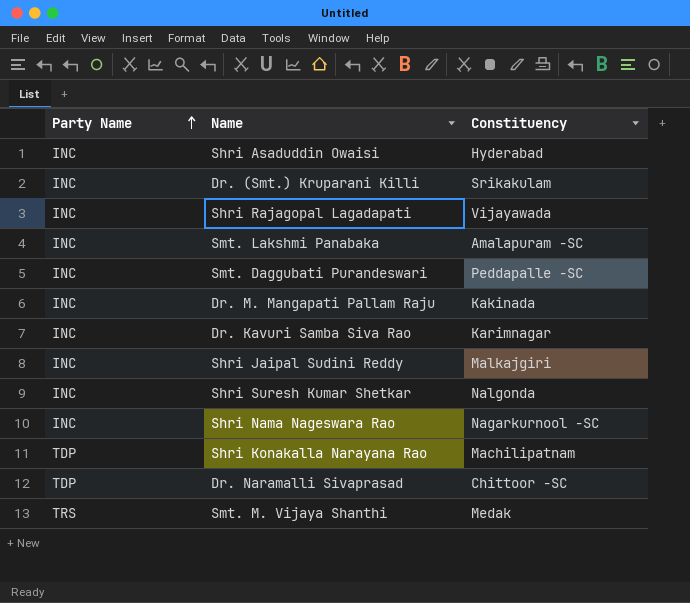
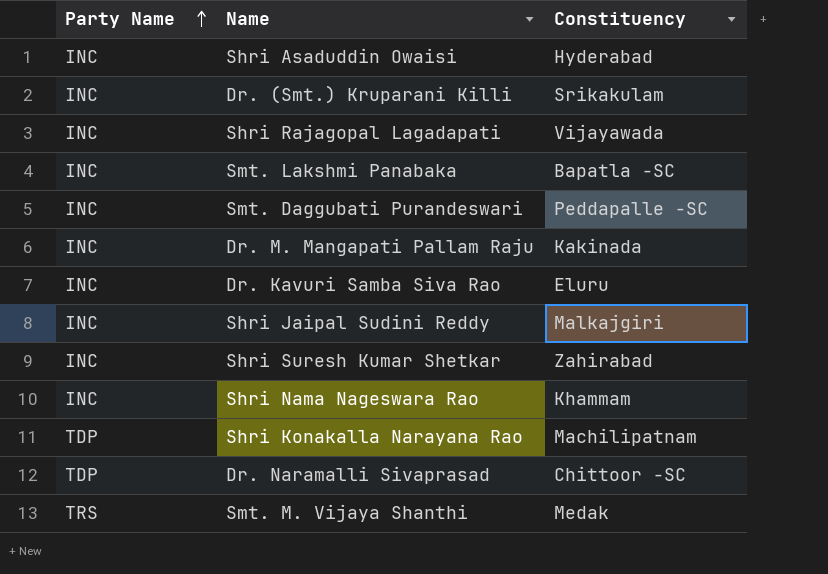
Smt. Lakshmi Panabaka | Constituency: Amalapuram -SC -> Bapatla -SC
Dr. Kavuri Samba Siva Rao | Constituency: Karimnagar -> Eluru
Shri Suresh Kumar Shetkar | Constituency: Nalgonda -> Zahirabad
Shri Nama Nageswara Rao | Constituency: Nagarkurnool -SC -> Khammam

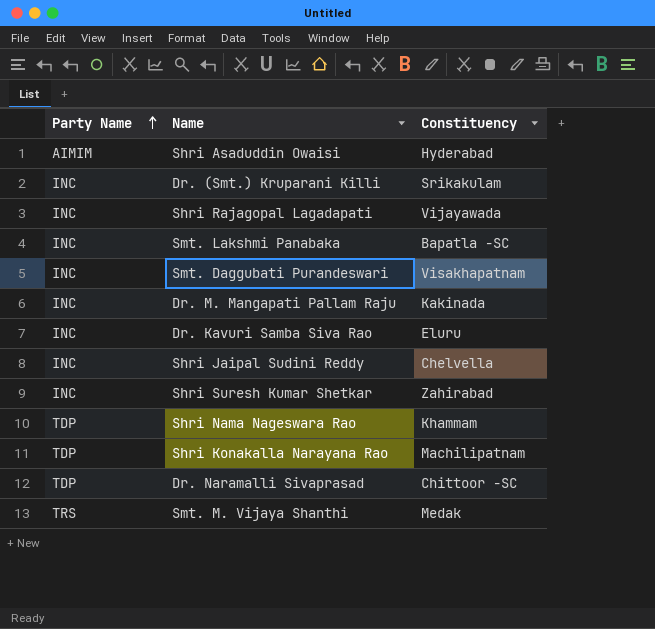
Shri Asaduddin Owaisi | Party Name: INC -> AIMIM
Smt. Daggubati Purandeswari | Constituency: Peddapalle -SC -> Visakhapatnam
Shri Jaipal Sudini Reddy | Constituency: Malkajgiri -> Chelvella
Shri Nama Nageswara Rao | Party Name: INC -> TDP

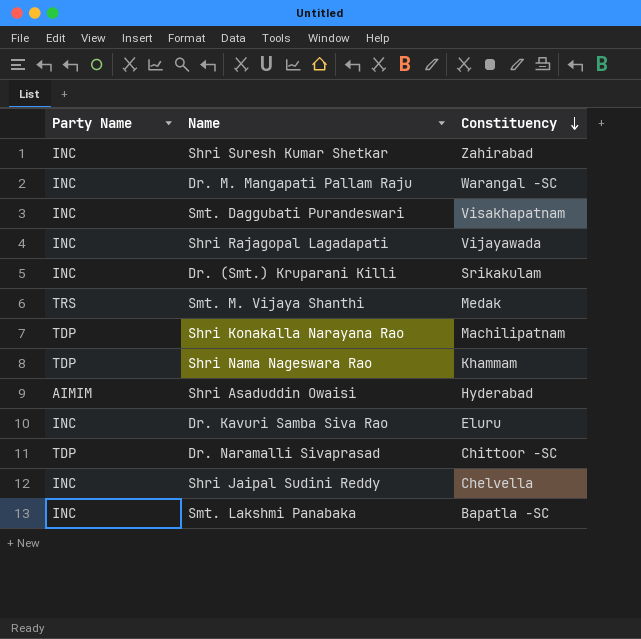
row order: Party Name ascending -> Constituency descending
Dr. M. Mangapati Pallam Raju | Constituency: Kakinada -> Warangal -SC

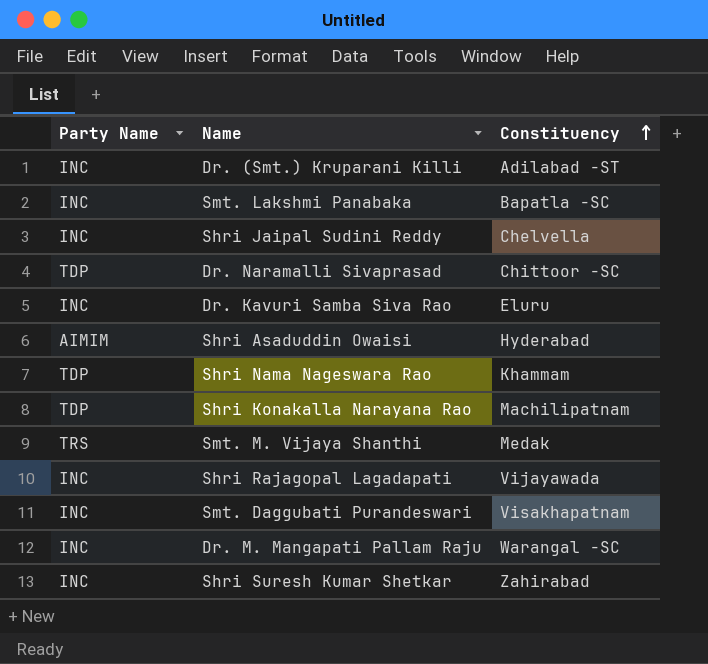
row order: Constituency descending -> Constituency ascending
Dr. (Smt.) Kruparani Killi | Constituency: Srikakulam -> Adilabad -ST

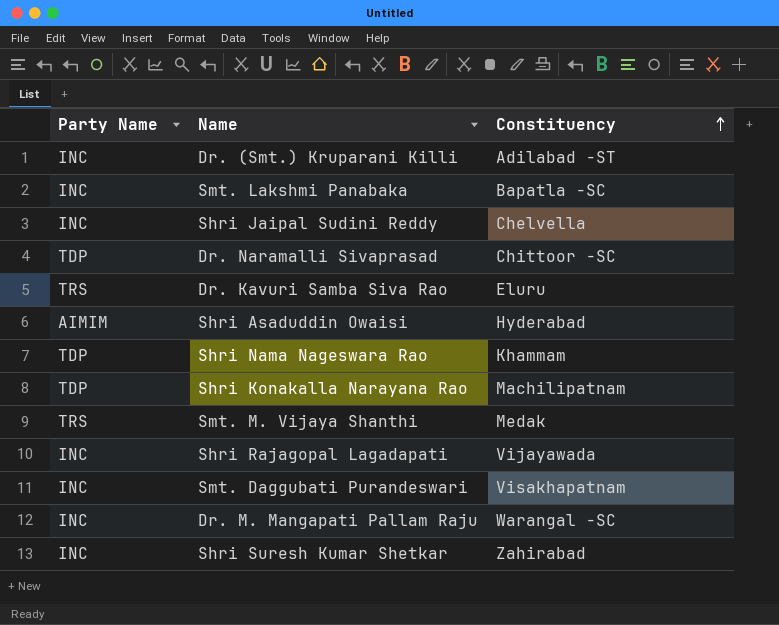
Dr. Kavuri Samba Siva Rao | Party Name: INC -> TRS

